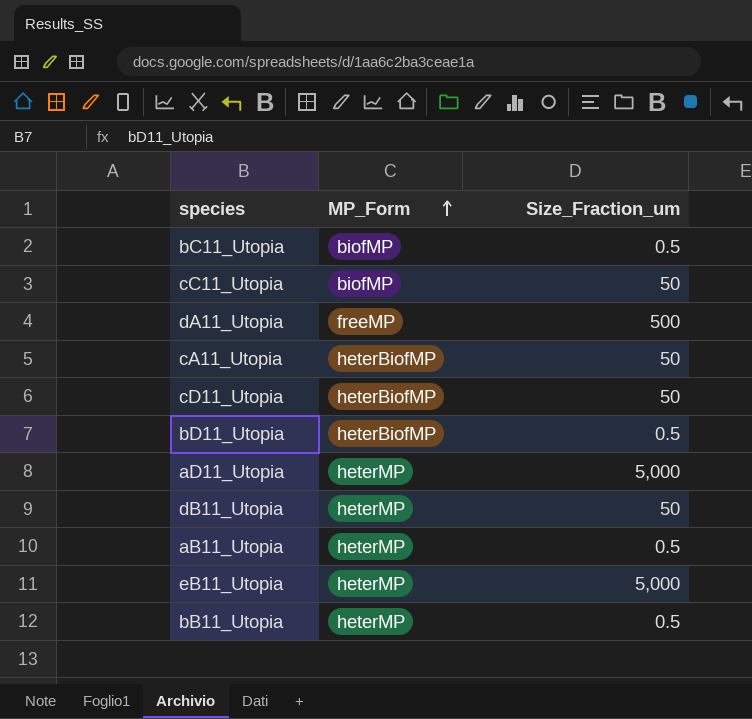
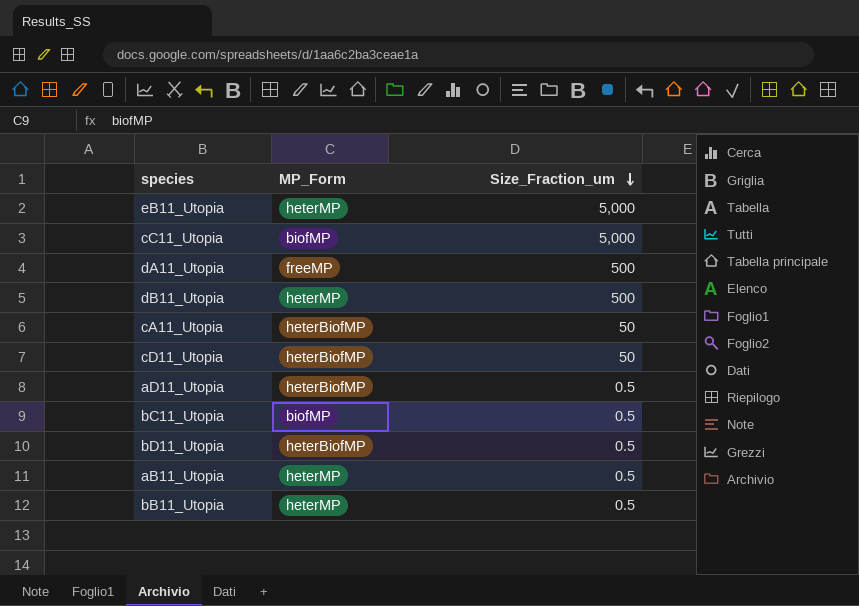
row order: MP_Form ascending -> Size_Fraction_um descending
cC11_Utopia | Size_Fraction_um: 50 -> 5,000
dB11_Utopia | Size_Fraction_um: 50 -> 500
aD11_Utopia | MP_Form: heterMP -> heterBiofMP
aD11_Utopia | Size_Fraction_um: 5,000 -> 0.5

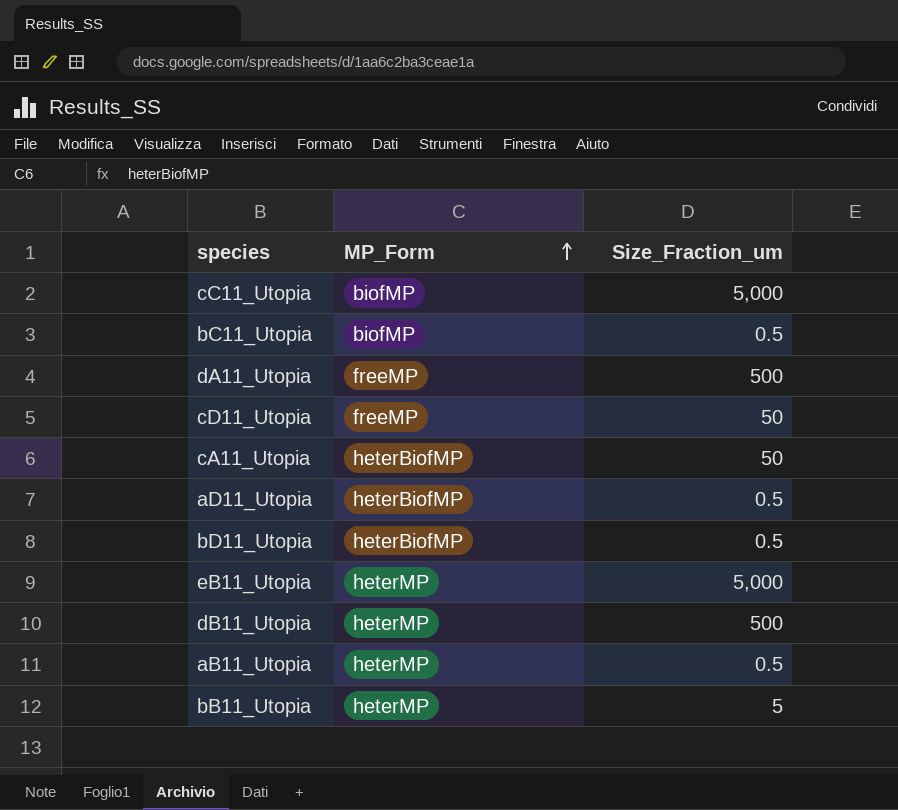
row order: Size_Fraction_um descending -> MP_Form ascending
cD11_Utopia | MP_Form: heterBiofMP -> freeMP
bB11_Utopia | Size_Fraction_um: 0.5 -> 5

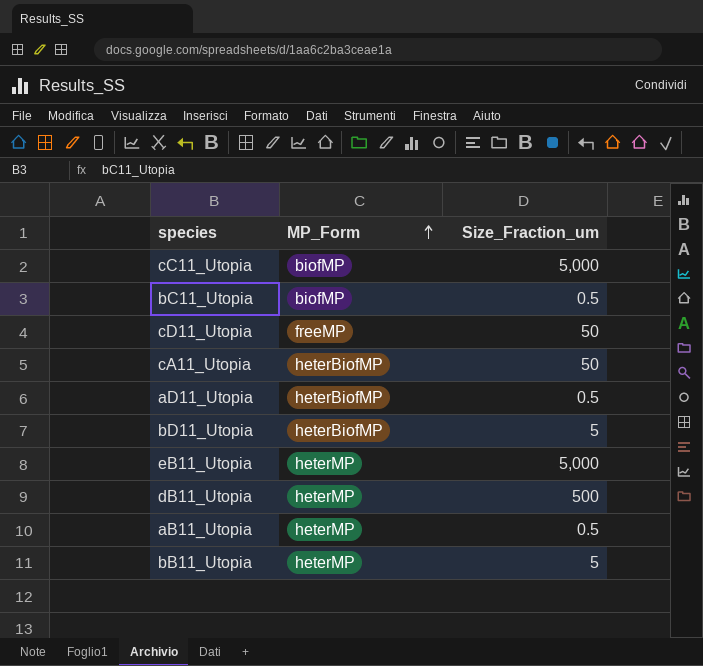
row dA11_Utopia: freeMP | 500 -> none
bD11_Utopia | Size_Fraction_um: 0.5 -> 5

